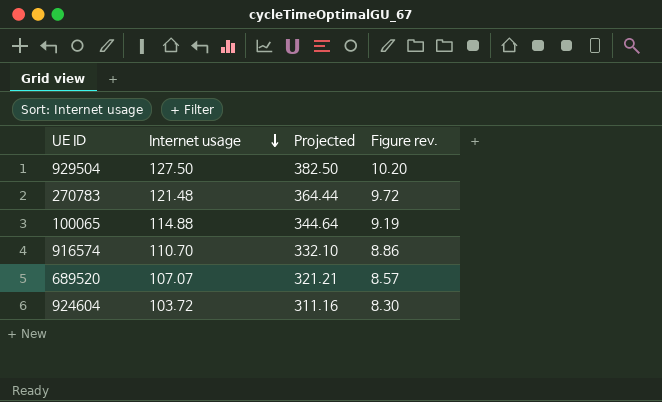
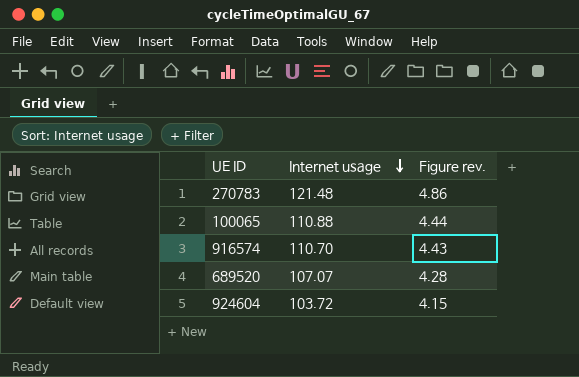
column Projected | formula: [Internet usage] * 3 -> none
column Figure rev. | formula: [Internet usage] * 0.08 -> [Internet usage] * 0.04
row 929504: 127.50 | 382.50 | 10.20 -> none
100065 | Internet usage: 114.88 -> 110.88

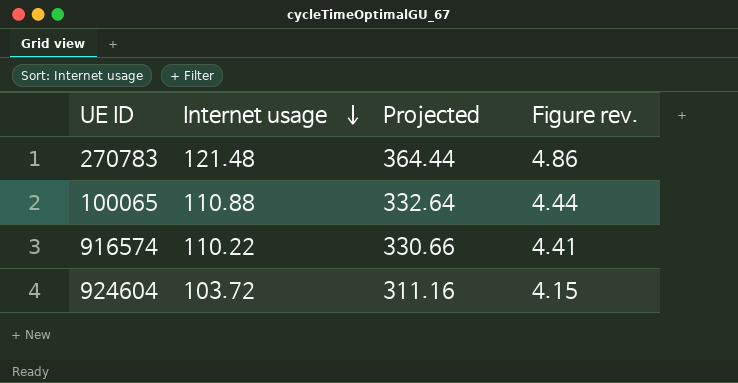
column Projected | formula: none -> [Internet usage] * 3
row 689520: 107.07 | 4.28 -> none
916574 | Internet usage: 110.70 -> 110.22
916574 | Figure rev.: 4.43 -> 4.41

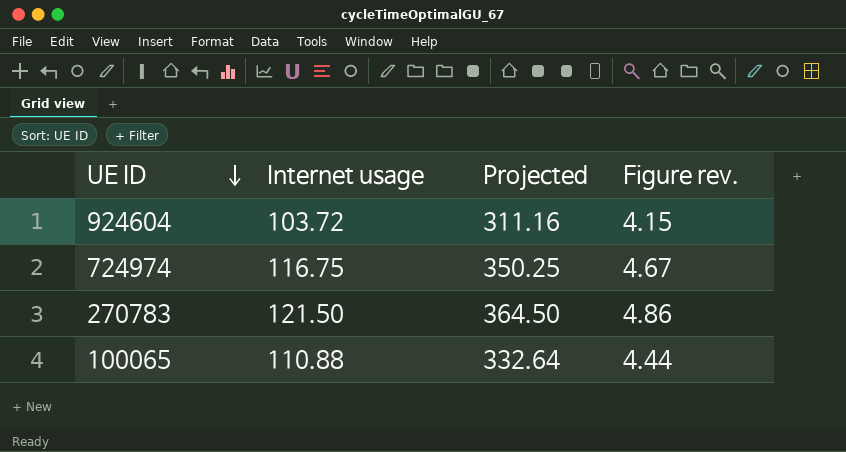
row order: Internet usage descending -> UE ID descending
row 916574: 110.22 | 330.66 | 4.41 -> none
row 724974: none -> 116.75 | 350.25 | 4.67
270783 | Internet usage: 121.48 -> 121.50
270783 | Projected: 364.44 -> 364.50

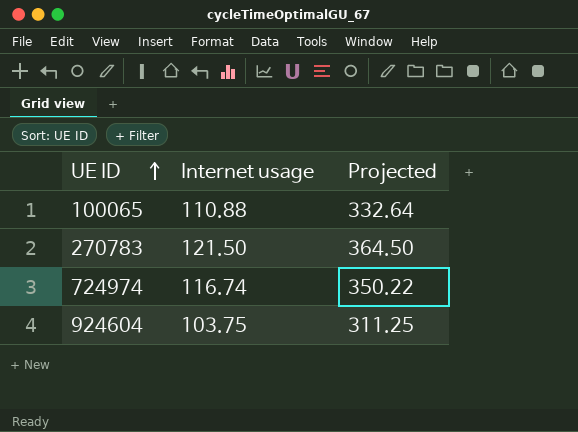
row order: UE ID descending -> UE ID ascending
column Figure rev. | formula: [Internet usage] * 0.04 -> none
724974 | Internet usage: 116.75 -> 116.74
724974 | Projected: 350.25 -> 350.22
924604 | Internet usage: 103.72 -> 103.75
924604 | Projected: 311.16 -> 311.25

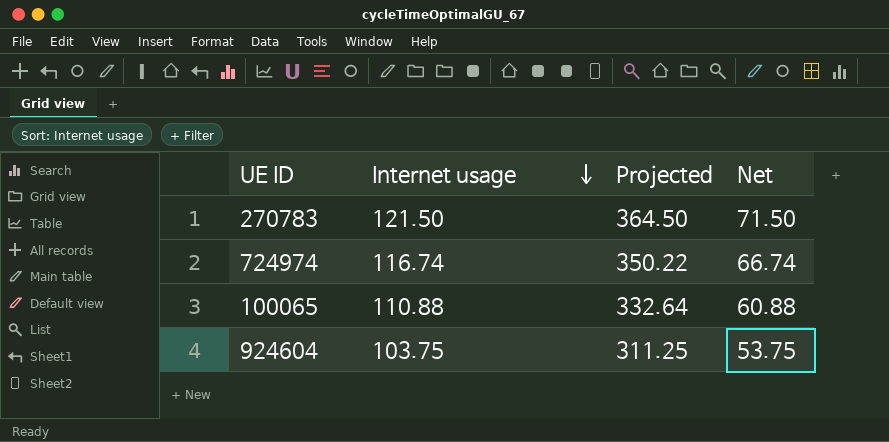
row order: UE ID ascending -> Internet usage descending
column Net | formula: none -> [Internet usage] - 50

